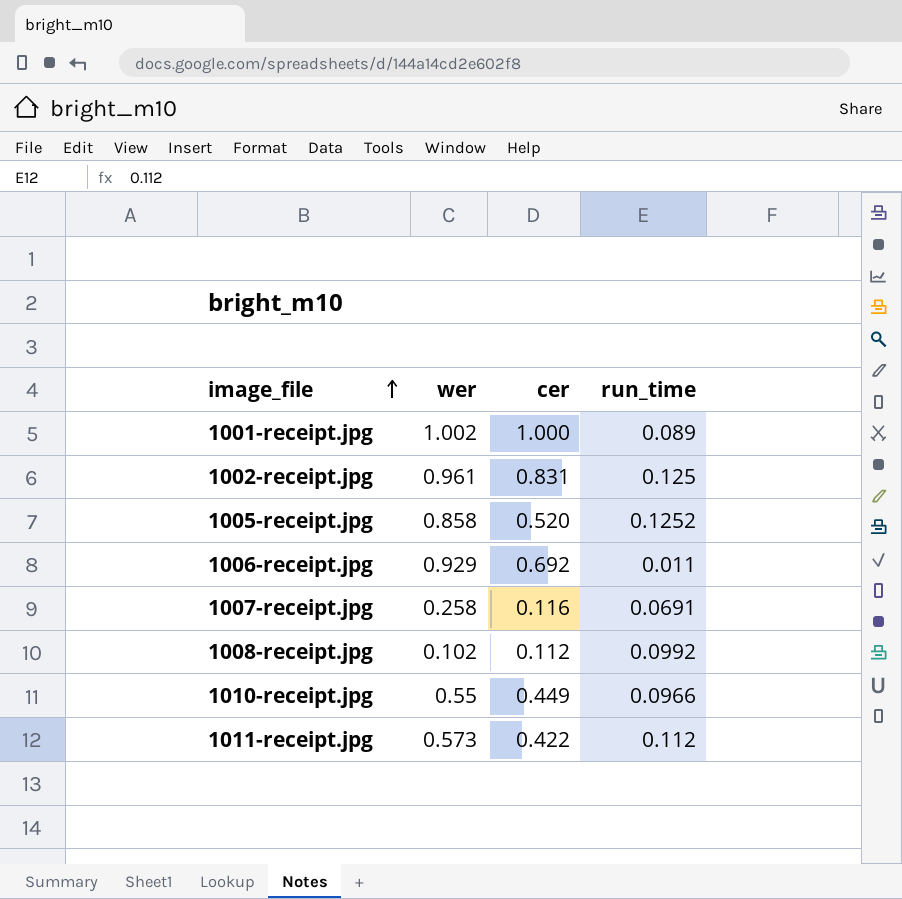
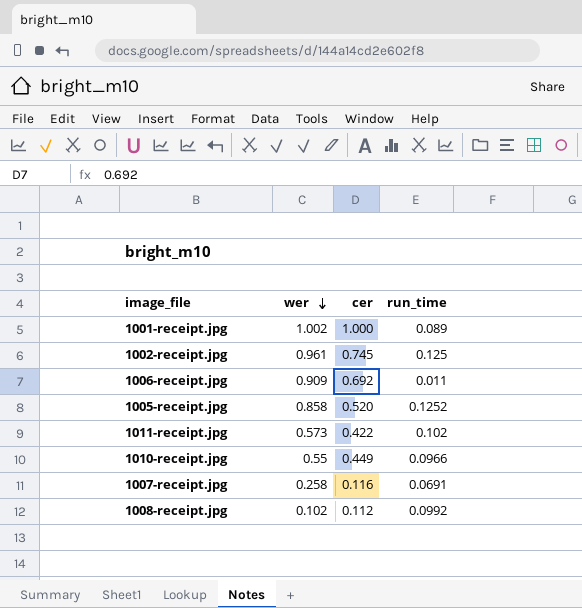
row order: image_file ascending -> wer descending
1002-receipt.jpg | cer: 0.831 -> 0.745
1006-receipt.jpg | wer: 0.929 -> 0.909
1011-receipt.jpg | run_time: 0.112 -> 0.102

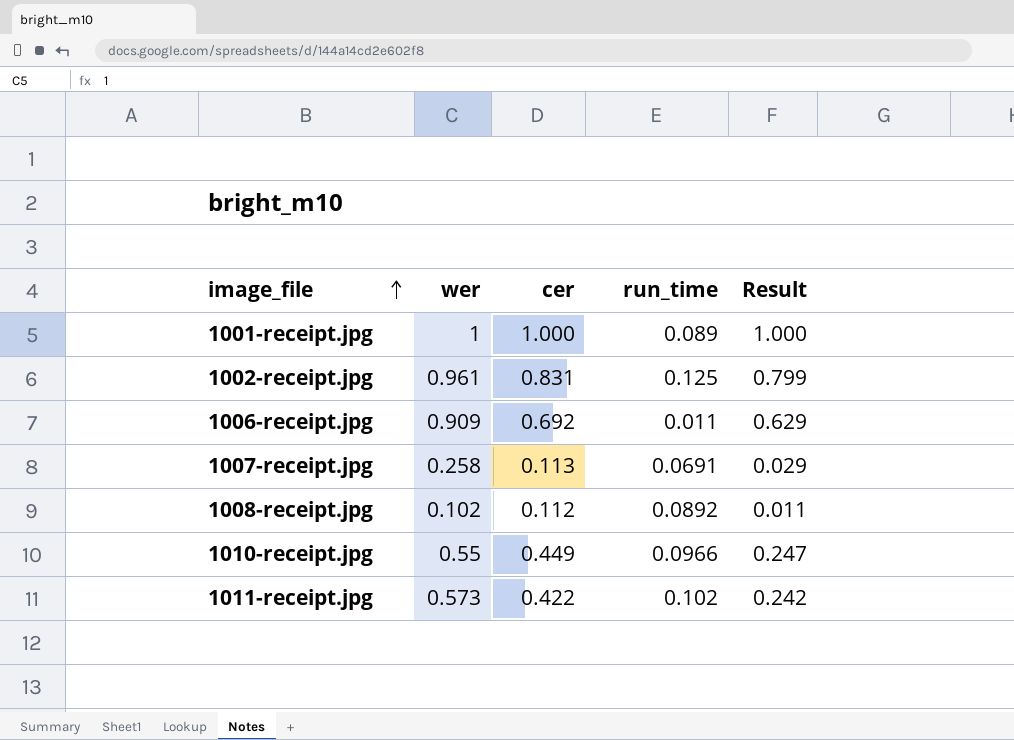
row order: wer descending -> image_file ascending
column Result | formula: none -> [wer] * [cer]
row 1005-receipt.jpg: 0.858 | 0.520 | 0.1252 -> none
1001-receipt.jpg | wer: 1.002 -> 1
1002-receipt.jpg | cer: 0.745 -> 0.831
1007-receipt.jpg | cer: 0.116 -> 0.113
1008-receipt.jpg | run_time: 0.0992 -> 0.0892

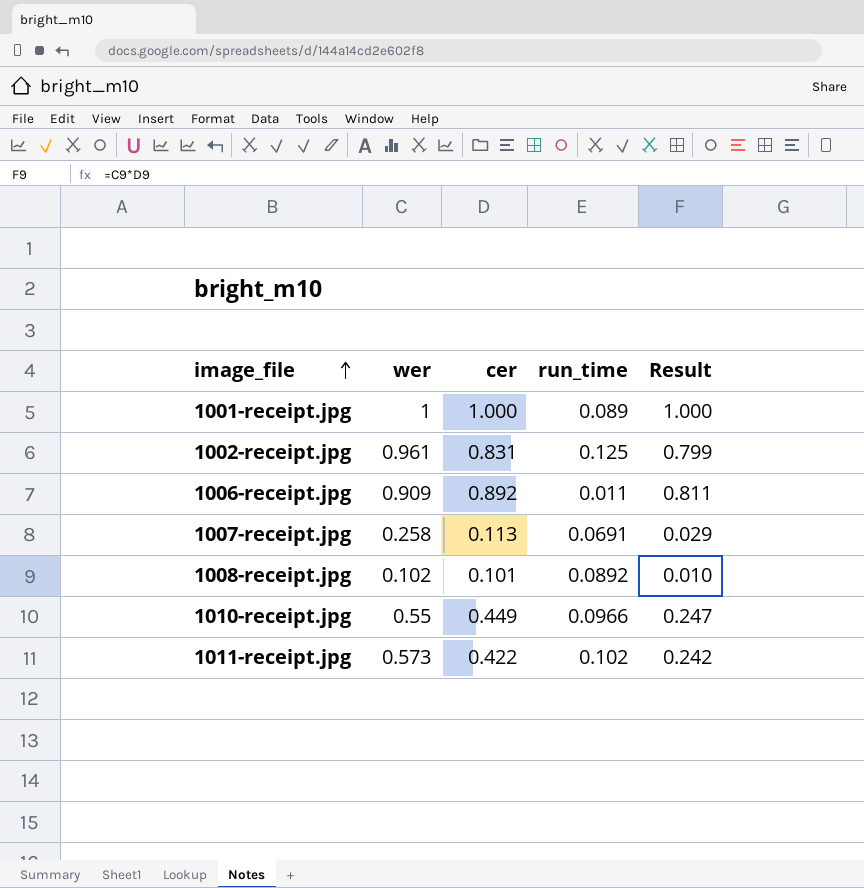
1006-receipt.jpg | cer: 0.692 -> 0.892
1006-receipt.jpg | Result: 0.629 -> 0.811
1008-receipt.jpg | cer: 0.112 -> 0.101
1008-receipt.jpg | Result: 0.011 -> 0.010

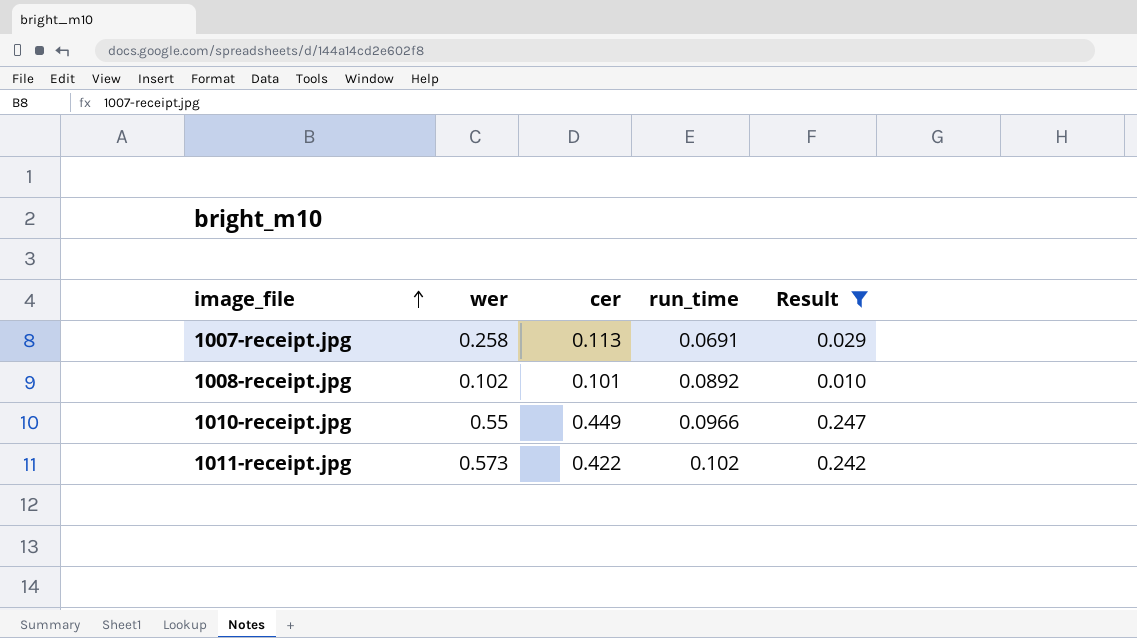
filter: none -> Result <= 0.247

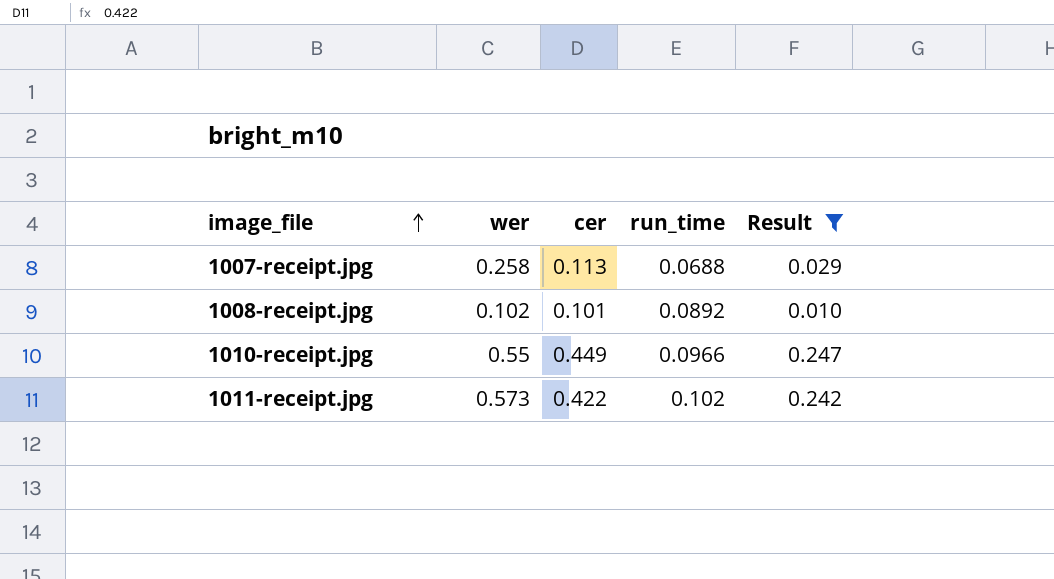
1007-receipt.jpg | run_time: 0.0691 -> 0.0688

